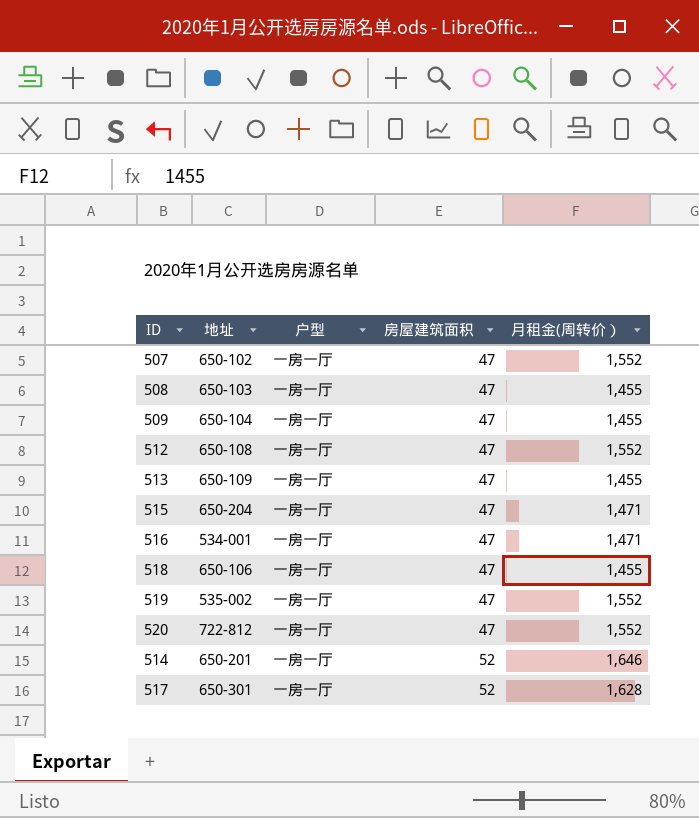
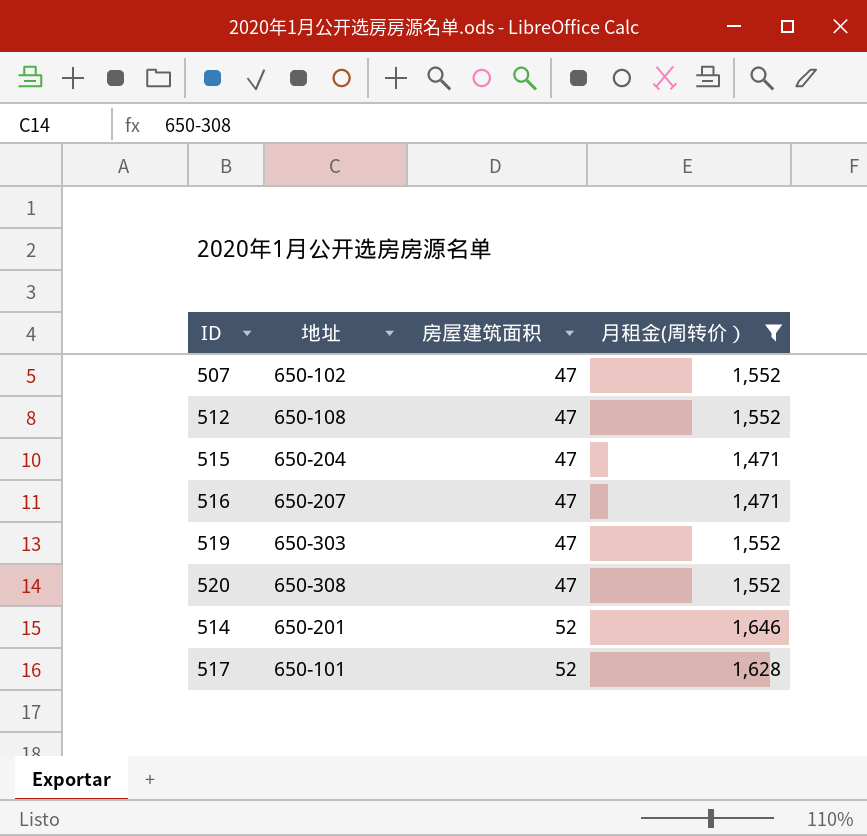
filter: none -> 月租金(周转价） != 1,455
column 户型 | position: 3 -> none
516 | 地址: 534-001 -> 650-207
519 | 地址: 535-002 -> 650-303
520 | 地址: 722-812 -> 650-308
517 | 地址: 650-301 -> 650-101

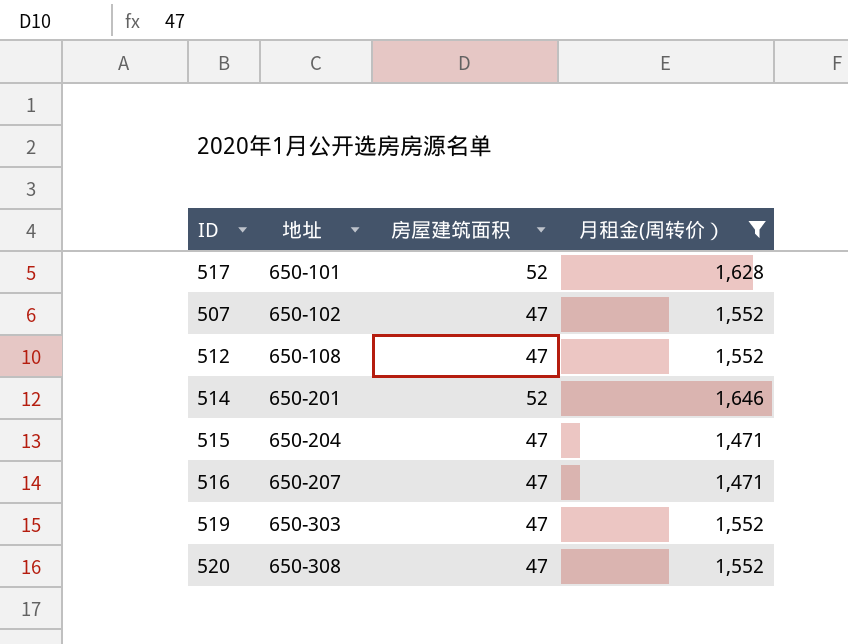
row order: 房屋建筑面积 ascending -> 地址 ascending

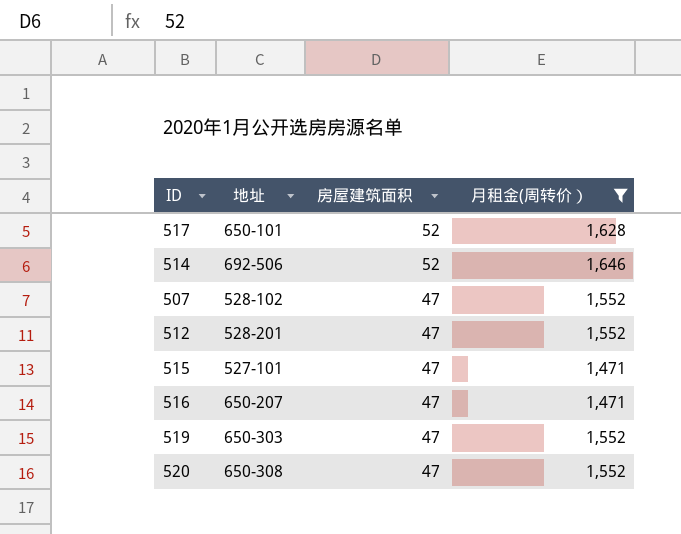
row order: 地址 ascending -> 房屋建筑面积 descending
514 | 地址: 650-201 -> 692-506
507 | 地址: 650-102 -> 528-102
512 | 地址: 650-108 -> 528-201
515 | 地址: 650-204 -> 527-101

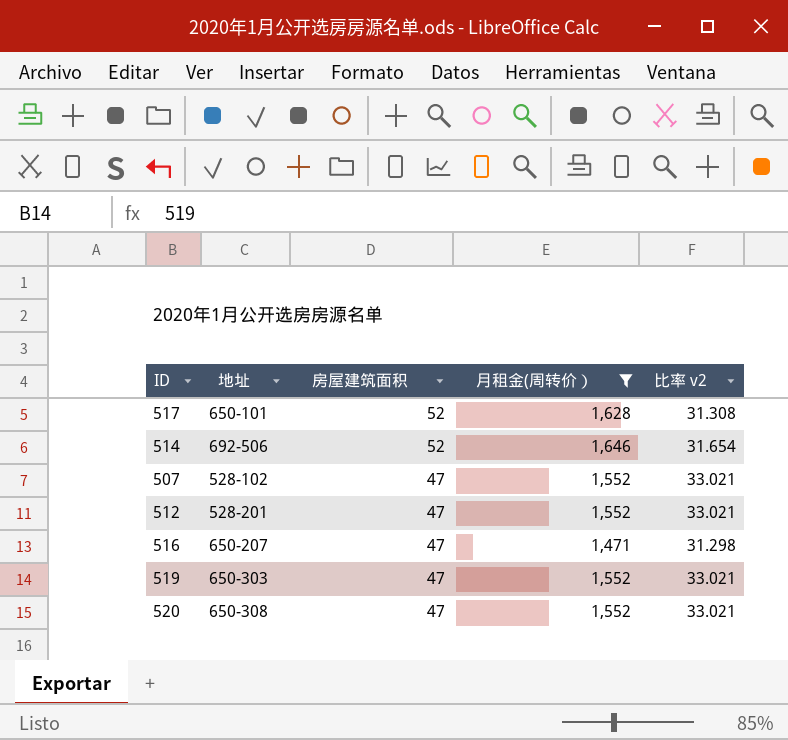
column 比率 v2 | formula: none -> [月租金(周转价）] / [房屋建筑面积]
row 515: 527-101 | 47 | 1,471 -> none

